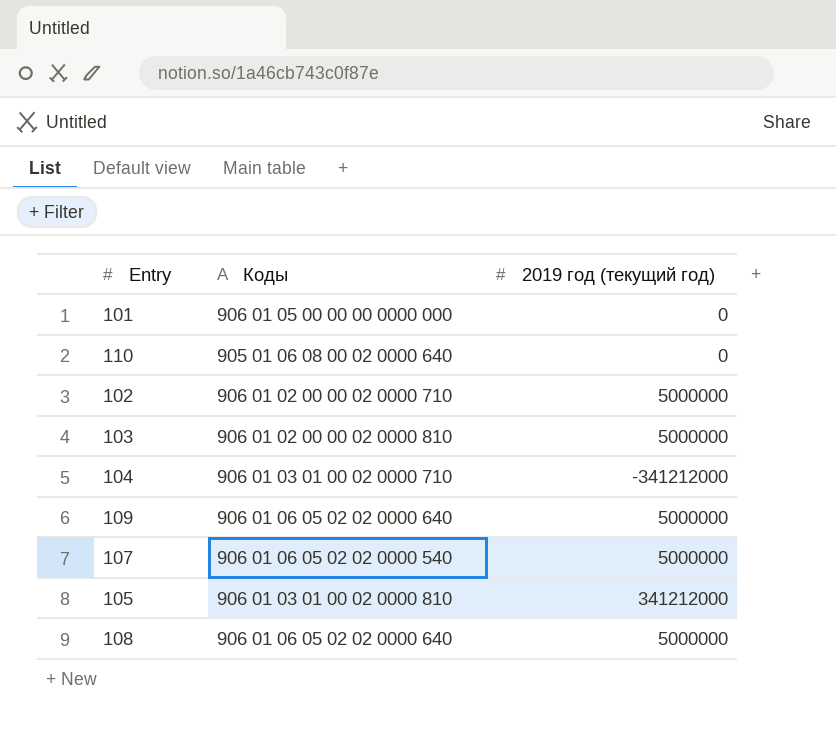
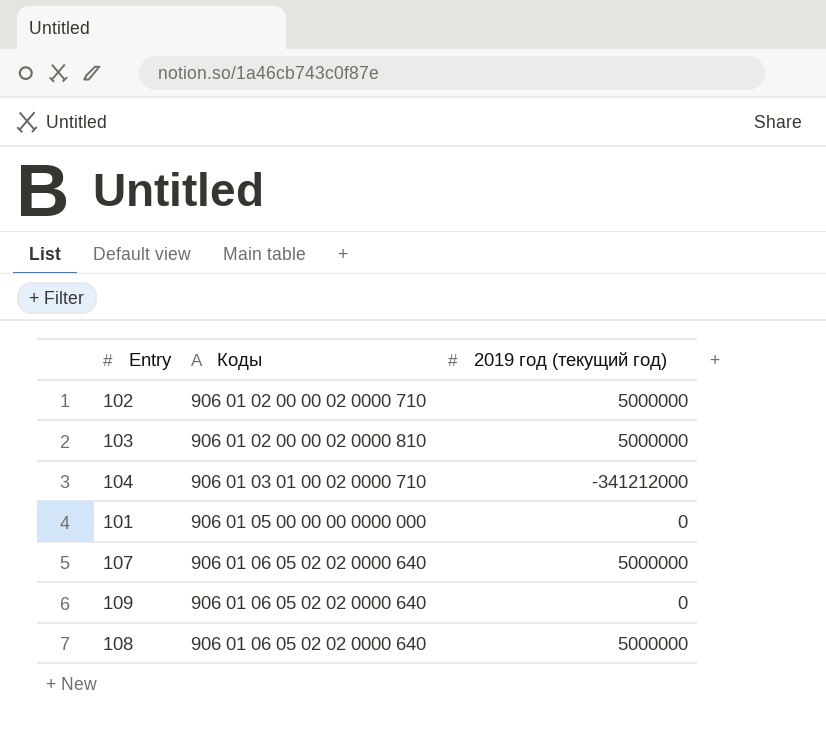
row order: none -> Коды ascending
row 110: 905 01 06 08 00 02 0000 640 | 0 -> none
row 105: 906 01 03 01 00 02 0000 810 | 341212000 -> none
107 | Коды: 906 01 06 05 02 02 0000 540 -> 906 01 06 05 02 02 0000 640
109 | 2019 год (текущий год): 5000000 -> 0

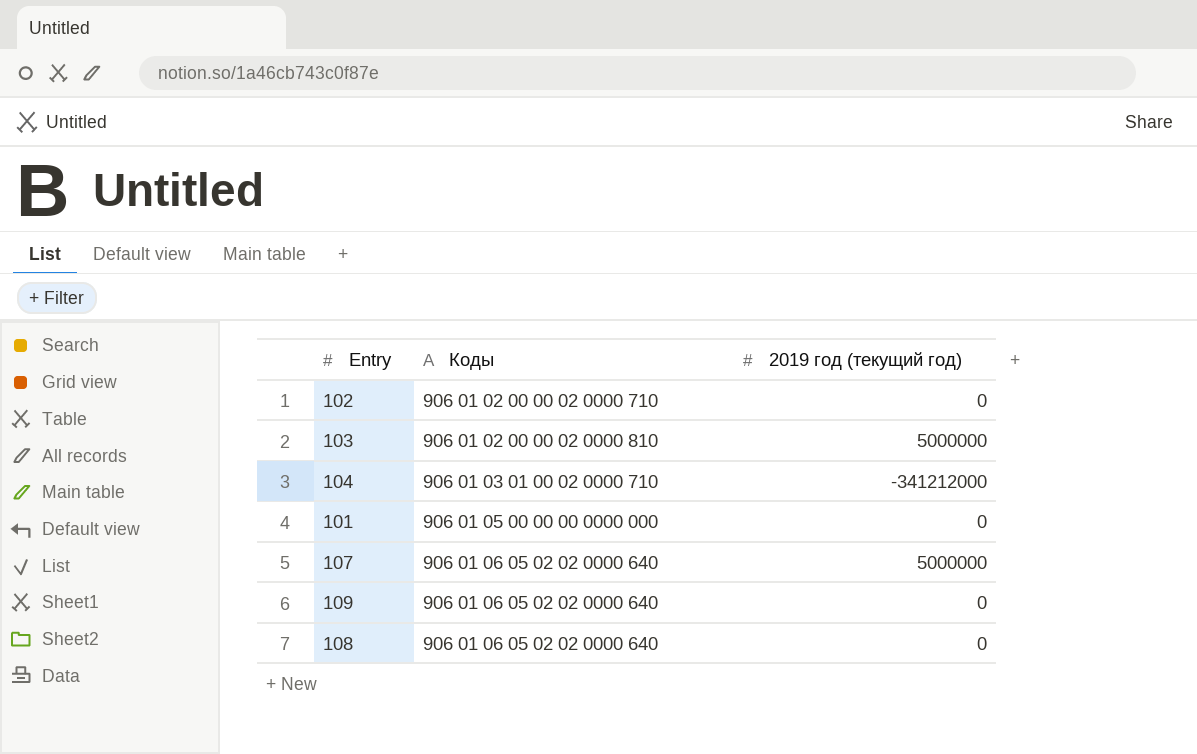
102 | 2019 год (текущий год): 5000000 -> 0
108 | 2019 год (текущий год): 5000000 -> 0

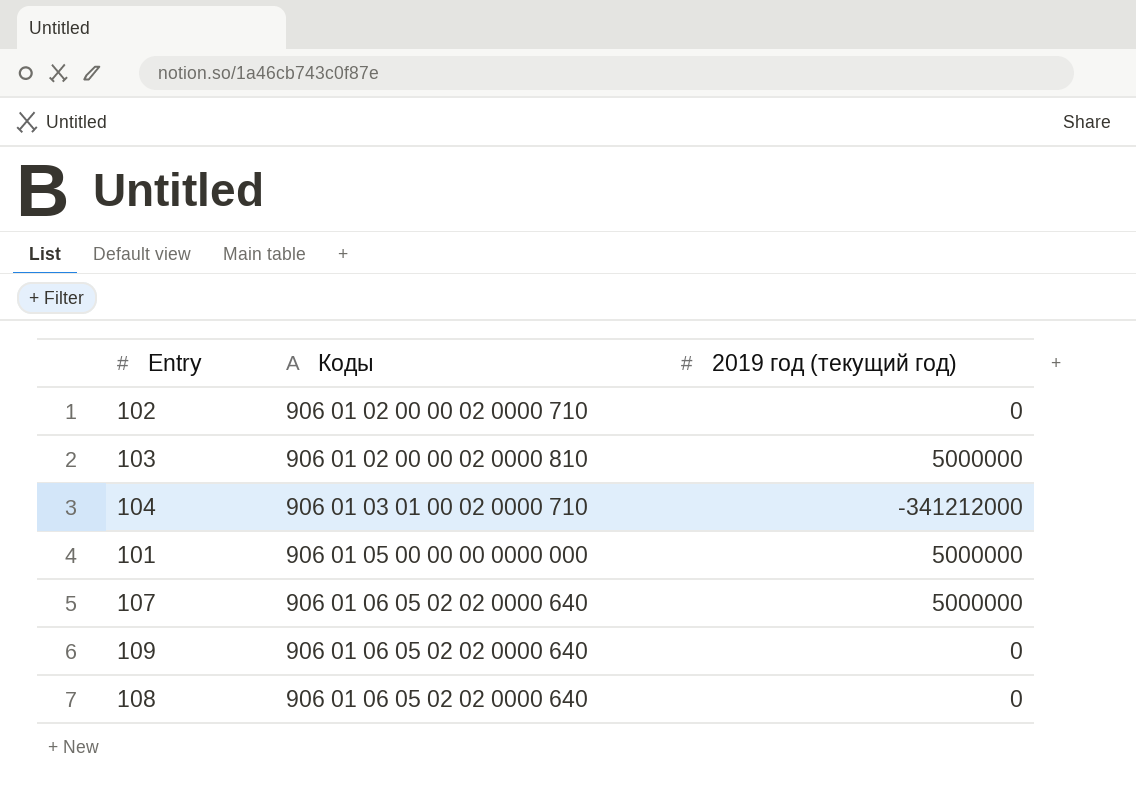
101 | 2019 год (текущий год): 0 -> 5000000

